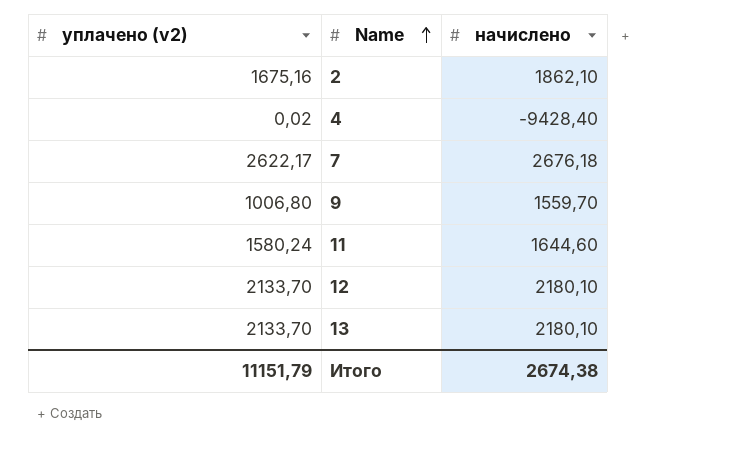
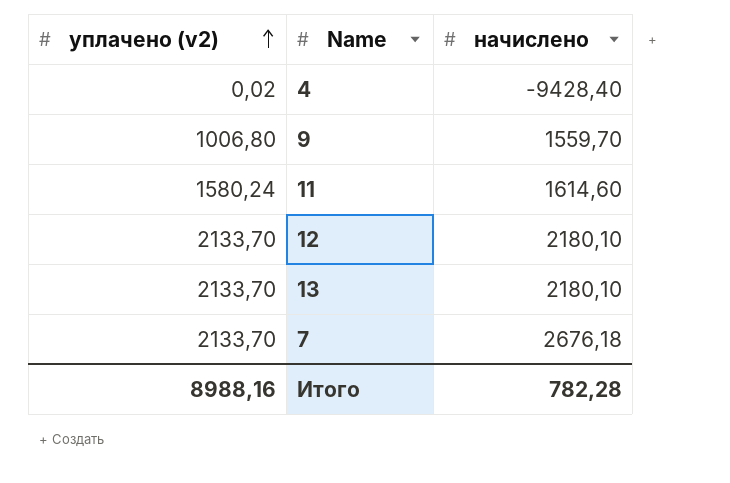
row order: Name ascending -> уплачено (v2) ascending
row 2: 1675,16 | 1862,10 -> none
11 | начислено: 1644,60 -> 1614,60
7 | уплачено (v2): 2622,17 -> 2133,70
Итого | уплачено (v2): 11151,79 -> 8988,16
Итого | начислено: 2674,38 -> 782,28

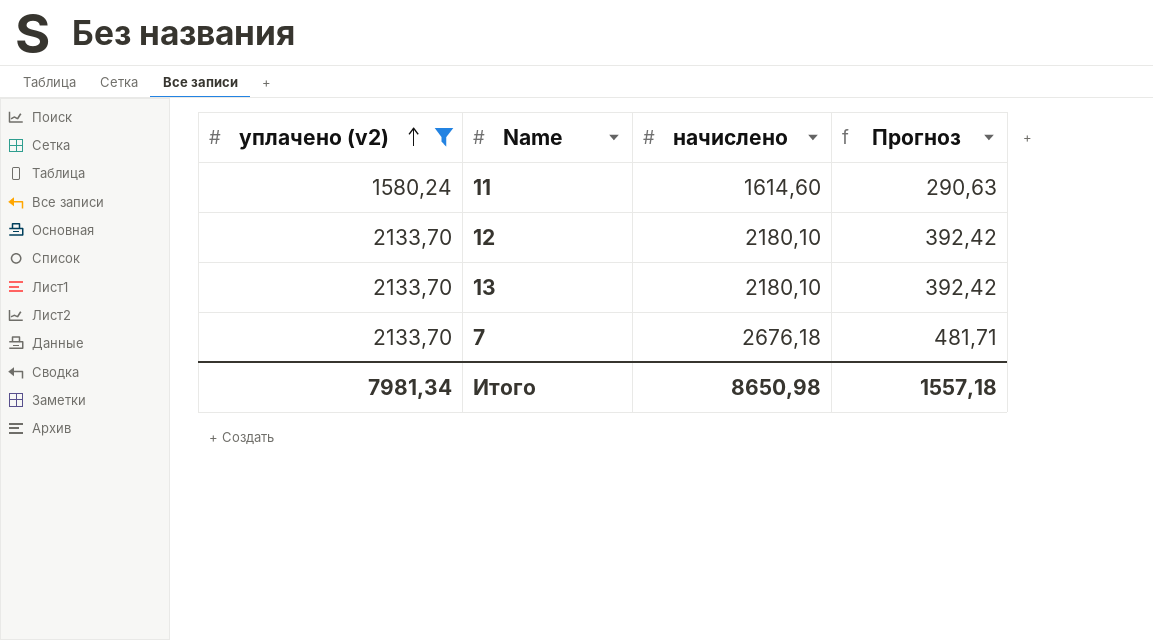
filter: none -> уплачено (v2) >= 1580,24
column Прогноз | formula: none -> [начислено] * 0,18
Итого | уплачено (v2): 8988,16 -> 7981,34
Итого | начислено: 782,28 -> 8650,98

